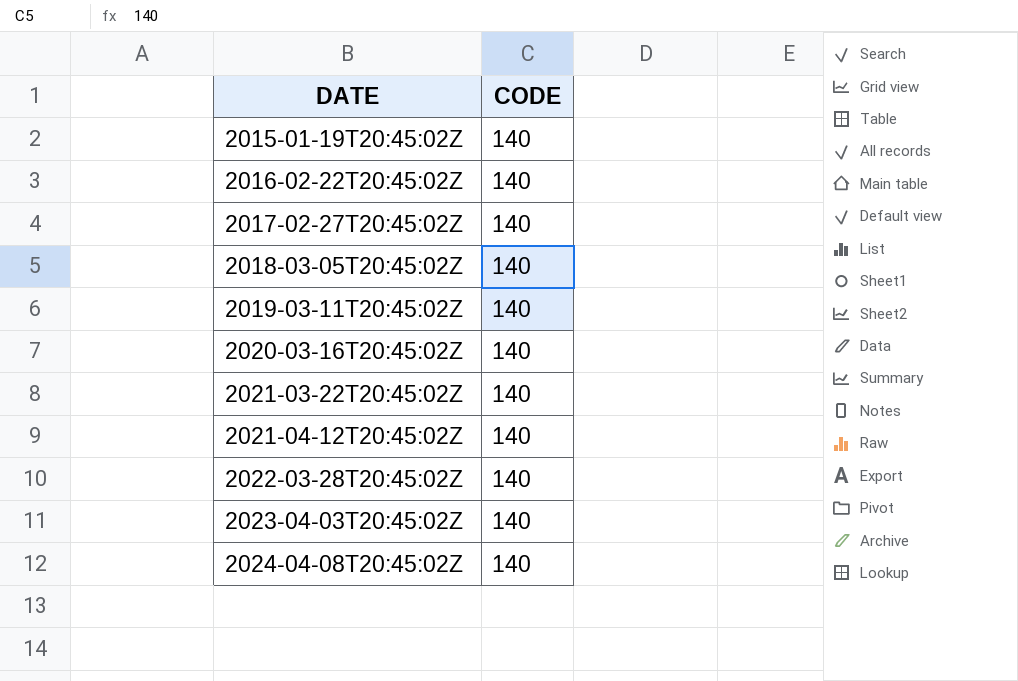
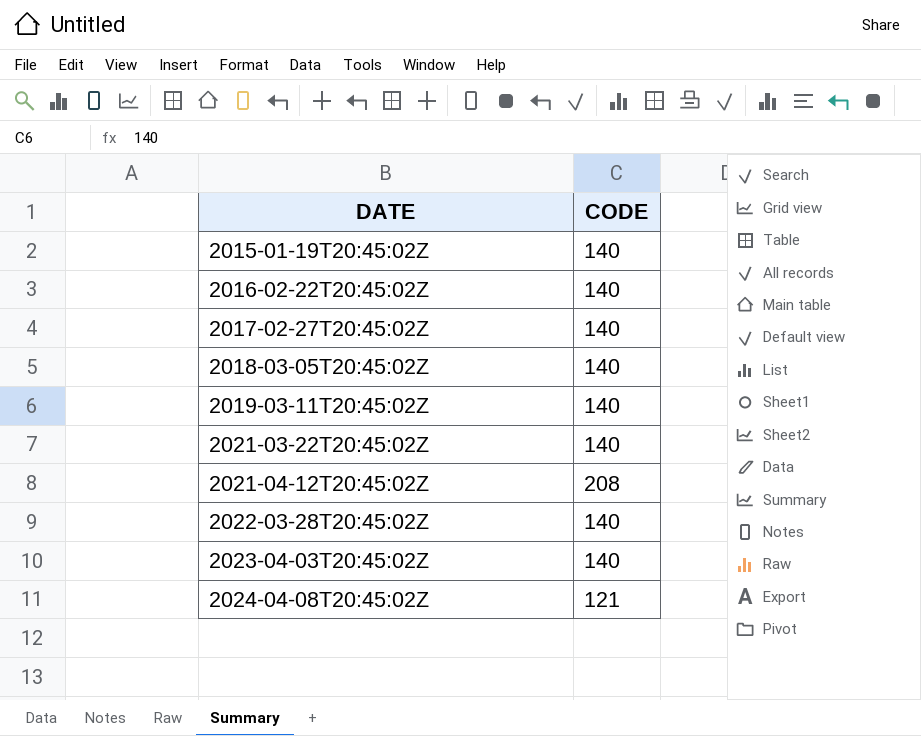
row 2020-03-16T20:45:02Z: 140 -> none
2021-04-12T20:45:02Z | CODE: 140 -> 208
2024-04-08T20:45:02Z | CODE: 140 -> 121

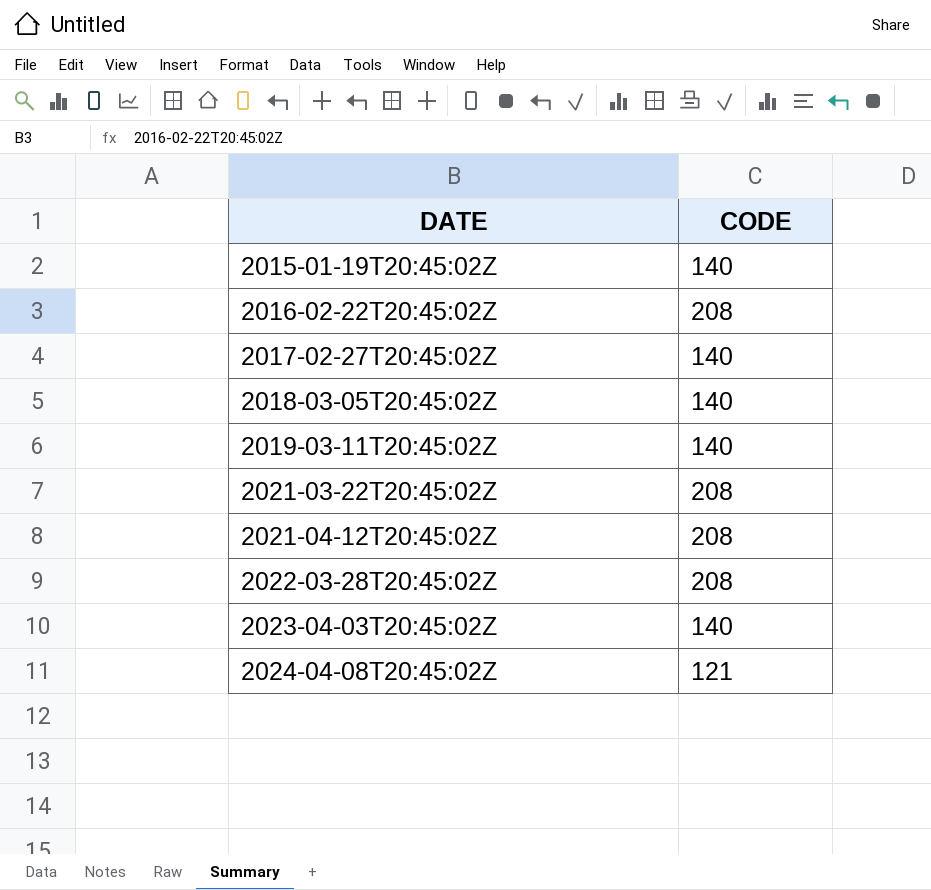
2016-02-22T20:45:02Z | CODE: 140 -> 208
2021-03-22T20:45:02Z | CODE: 140 -> 208
2022-03-28T20:45:02Z | CODE: 140 -> 208

